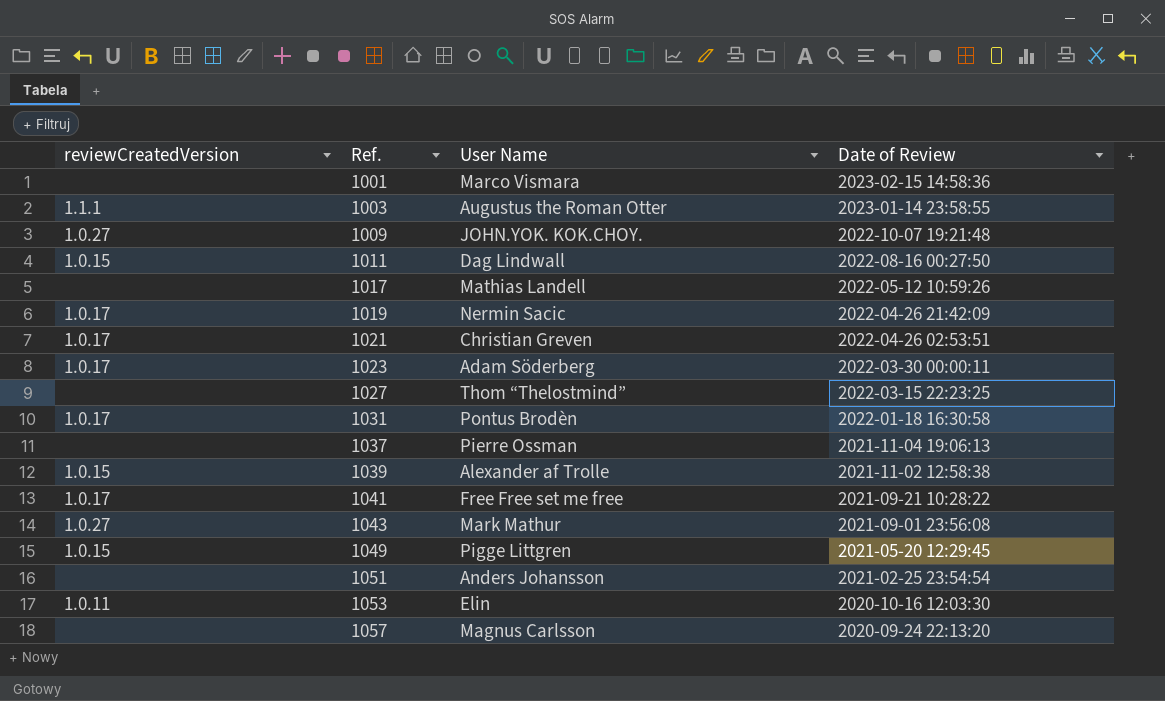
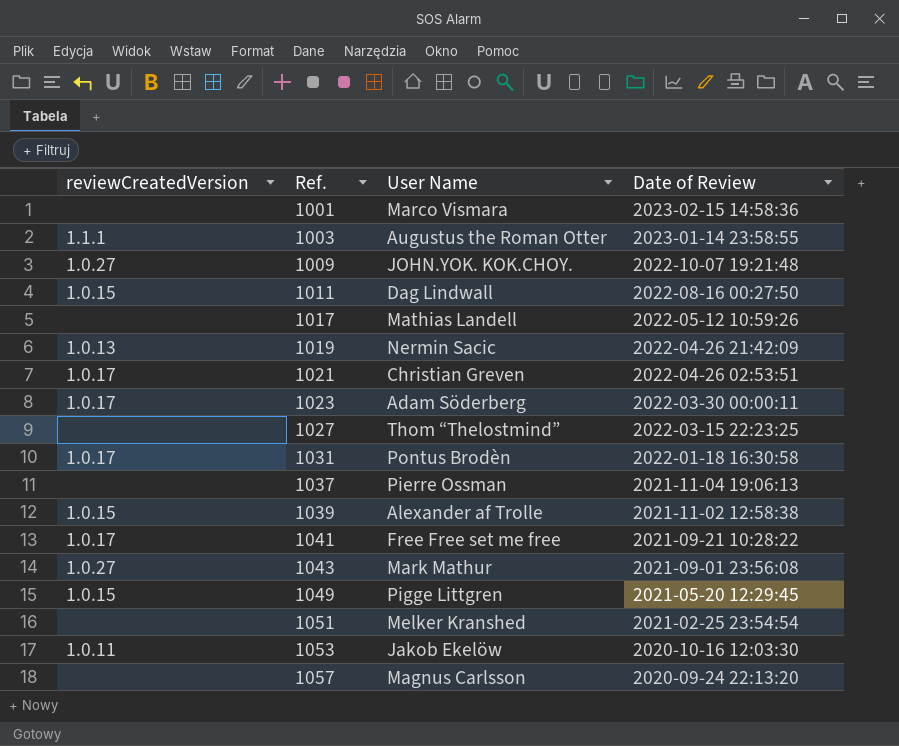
1019 | reviewCreatedVersion: 1.0.17 -> 1.0.13
1051 | User Name: Anders Johansson -> Melker Kranshed
1053 | User Name: Elin -> Jakob Ekelöw

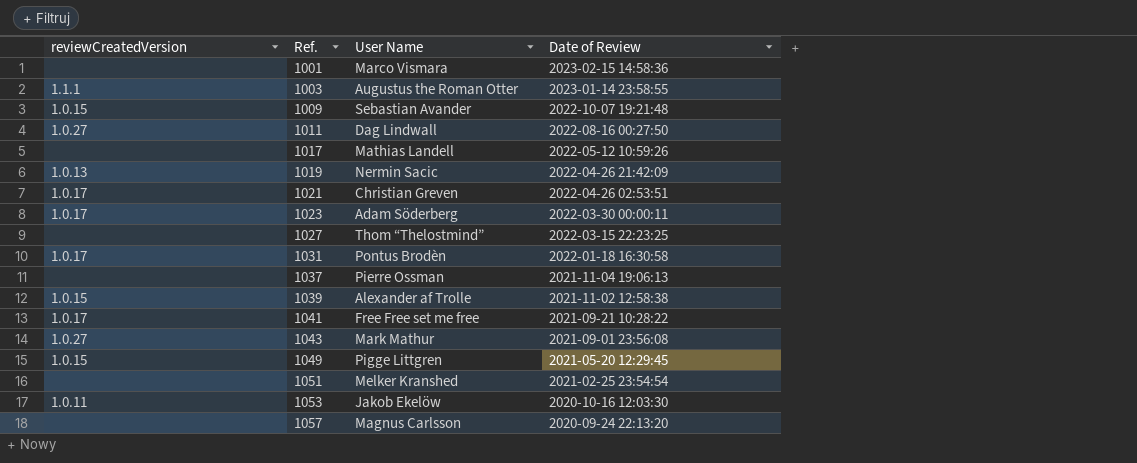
1009 | reviewCreatedVersion: 1.0.27 -> 1.0.15
1009 | User Name: JOHN.YOK. KOK.CHOY. -> Sebastian Avander
1011 | reviewCreatedVersion: 1.0.15 -> 1.0.27

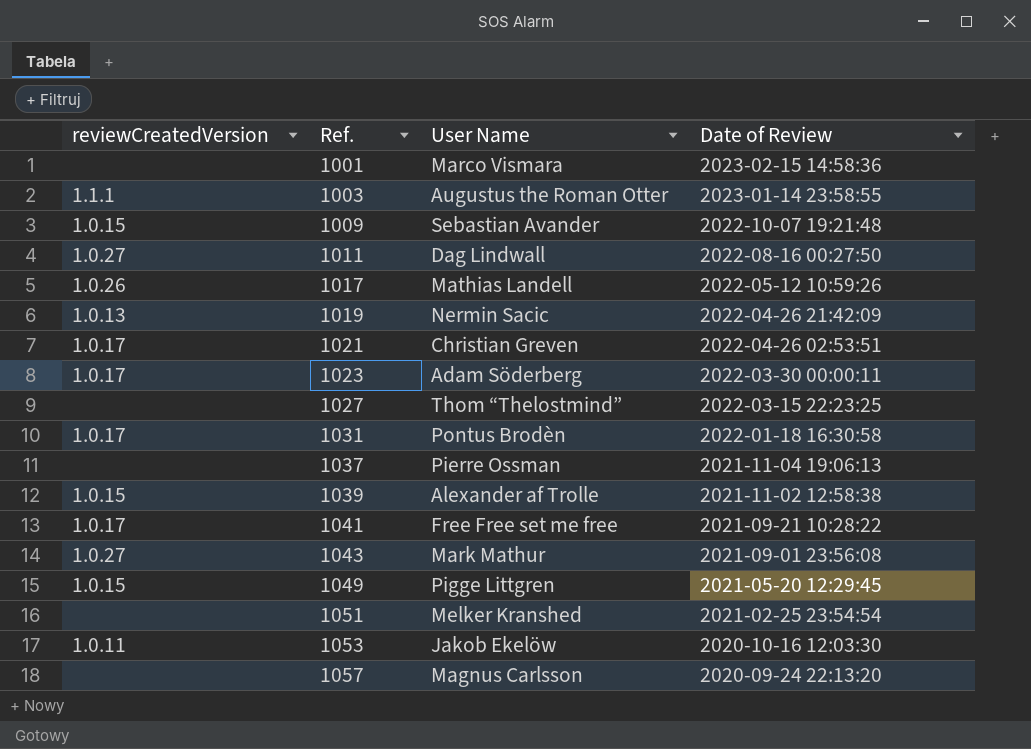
1017 | reviewCreatedVersion: none -> 1.0.26

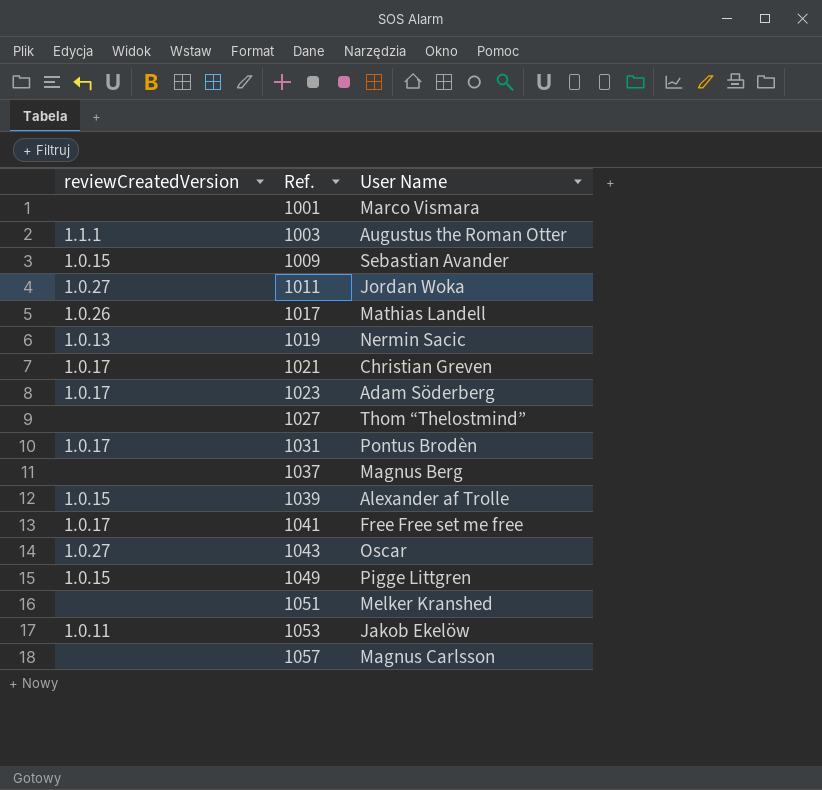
column Date of Review | position: 4 -> none
1011 | User Name: Dag Lindwall -> Jordan Woka
1037 | User Name: Pierre Ossman -> Magnus Berg
1043 | User Name: Mark Mathur -> Oscar

